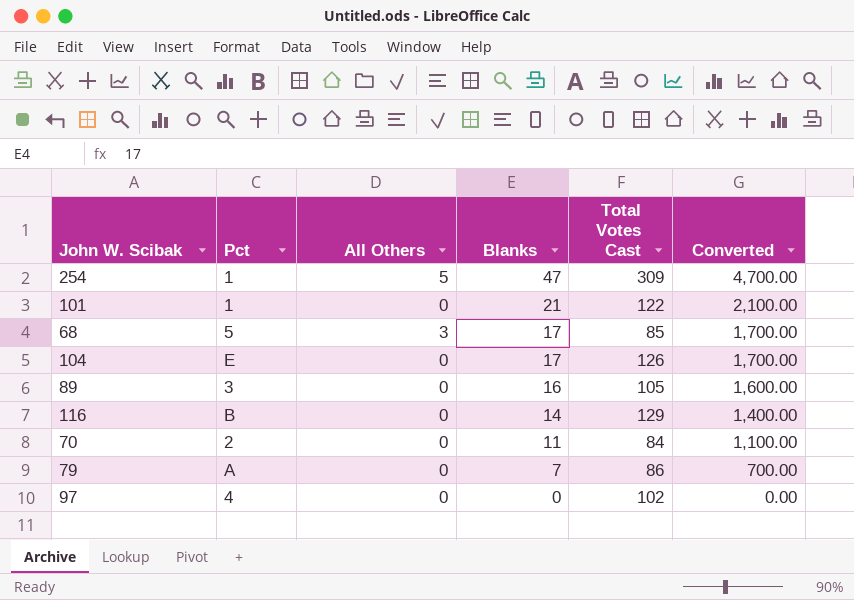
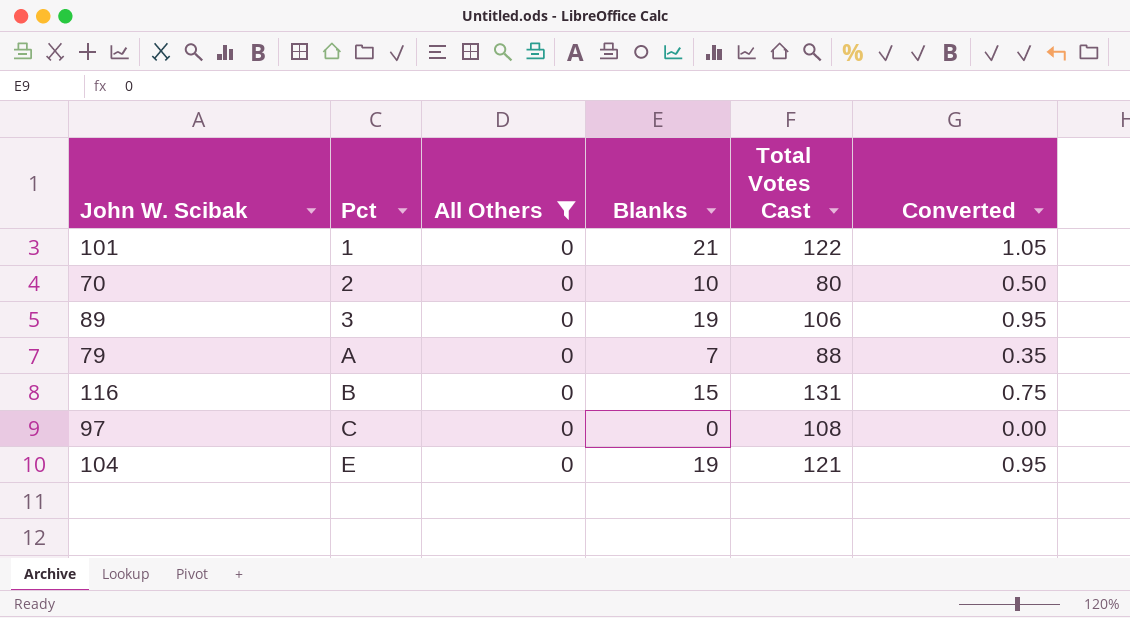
filter: none -> All Others = 0
row order: Blanks descending -> Pct ascending
column Converted | formula: [Blanks] * 100 -> [Blanks] * 0.05
70 | Blanks: 11 -> 10
70 | Total Votes Cast: 84 -> 80
89 | Blanks: 16 -> 19
89 | Total Votes Cast: 105 -> 106
79 | Total Votes Cast: 86 -> 88
116 | Blanks: 14 -> 15
116 | Total Votes Cast: 129 -> 131
97 | Pct: 4 -> C
97 | Total Votes Cast: 102 -> 108
104 | Blanks: 17 -> 19
104 | Total Votes Cast: 126 -> 121

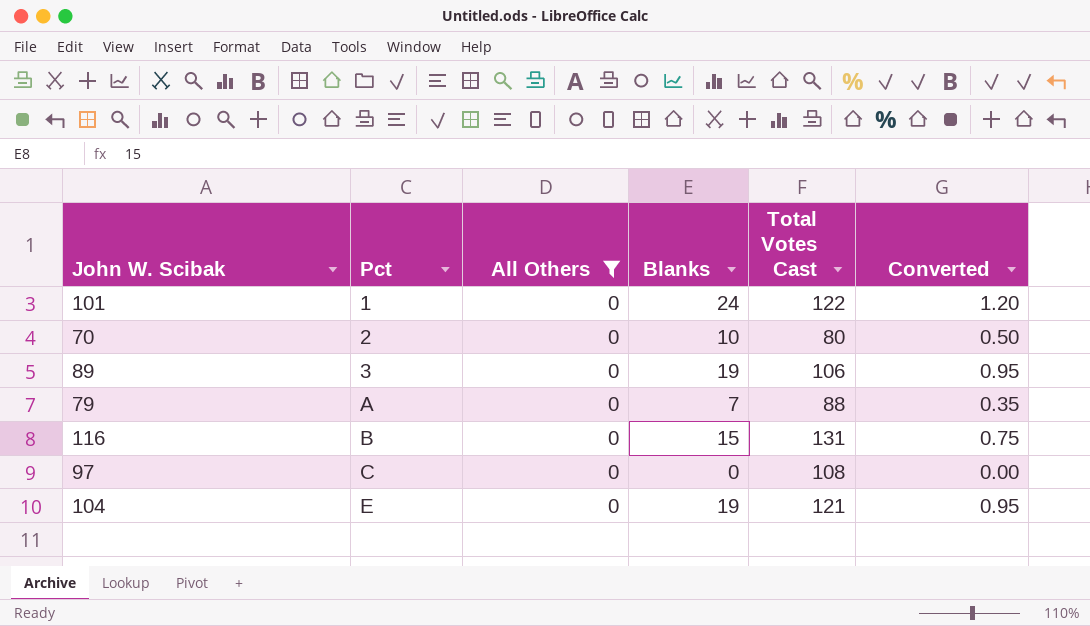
101 | Blanks: 21 -> 24
101 | Converted: 1.05 -> 1.20

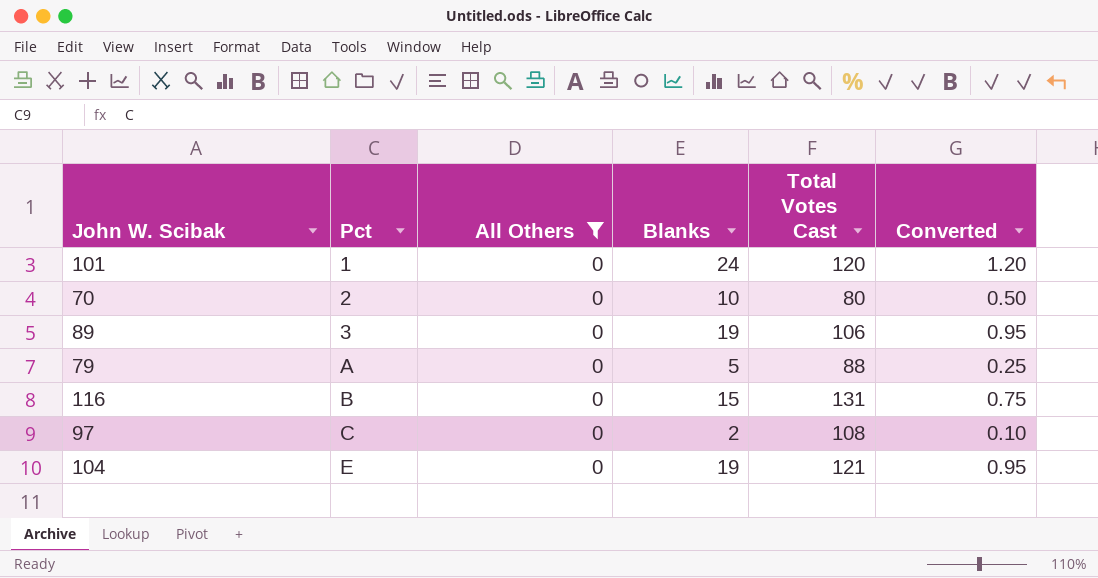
101 | Total Votes Cast: 122 -> 120
79 | Blanks: 7 -> 5
79 | Converted: 0.35 -> 0.25
97 | Blanks: 0 -> 2
97 | Converted: 0.00 -> 0.10

